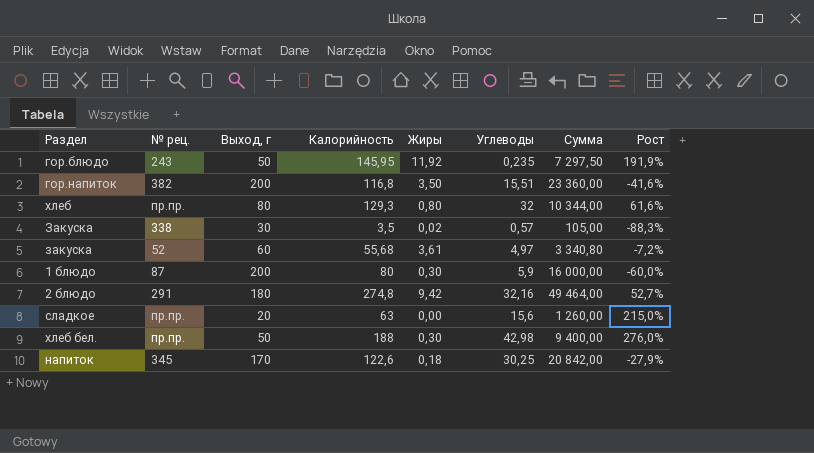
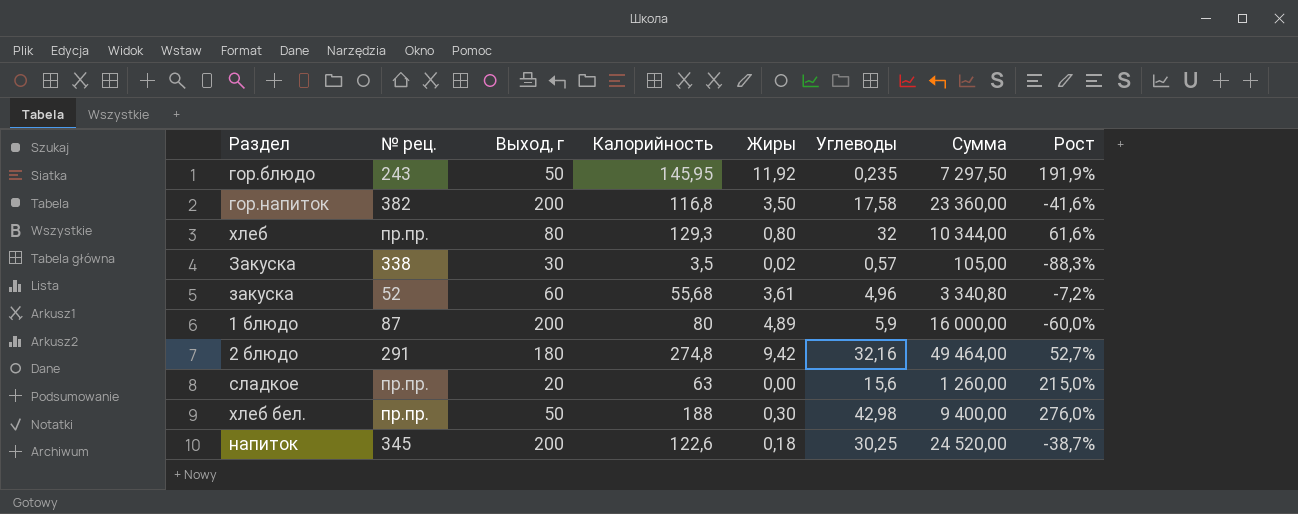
гор.напиток | Углеводы: 15,51 -> 17,58
закуска | Углеводы: 4,97 -> 4,96
1 блюдо | Жиры: 0,30 -> 4,89
напиток | Выход, г: 170 -> 200
напиток | Сумма: 20 842,00 -> 24 520,00
напиток | Рост: -27,9% -> -38,7%

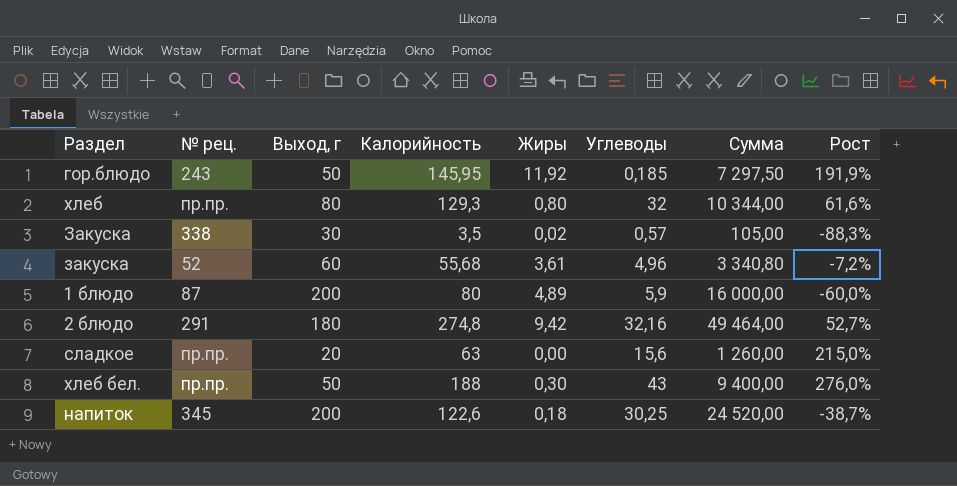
row гор.напиток: 382 | 200 | 116,8 | 3,50 | 17,58 | 23 360,00 | -41,6% -> none
гор.блюдо | Углеводы: 0,235 -> 0,185
хлеб бел. | Углеводы: 42,98 -> 43

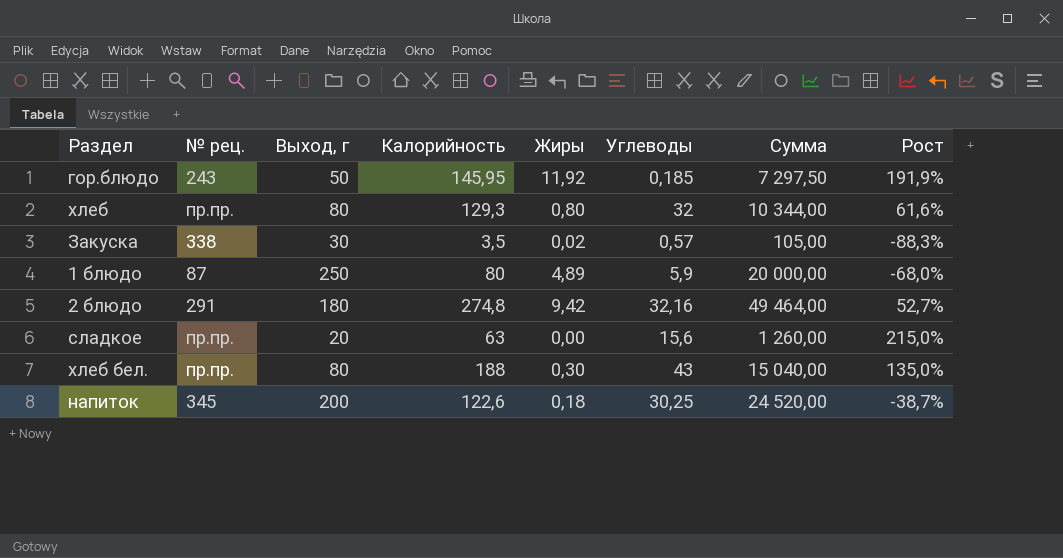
row закуска: 52 | 60 | 55,68 | 3,61 | 4,96 | 3 340,80 | -7,2% -> none
1 блюдо | Выход, г: 200 -> 250
1 блюдо | Сумма: 16 000,00 -> 20 000,00
1 блюдо | Рост: -60,0% -> -68,0%
хлеб бел. | Выход, г: 50 -> 80
хлеб бел. | Сумма: 9 400,00 -> 15 040,00
хлеб бел. | Рост: 276,0% -> 135,0%

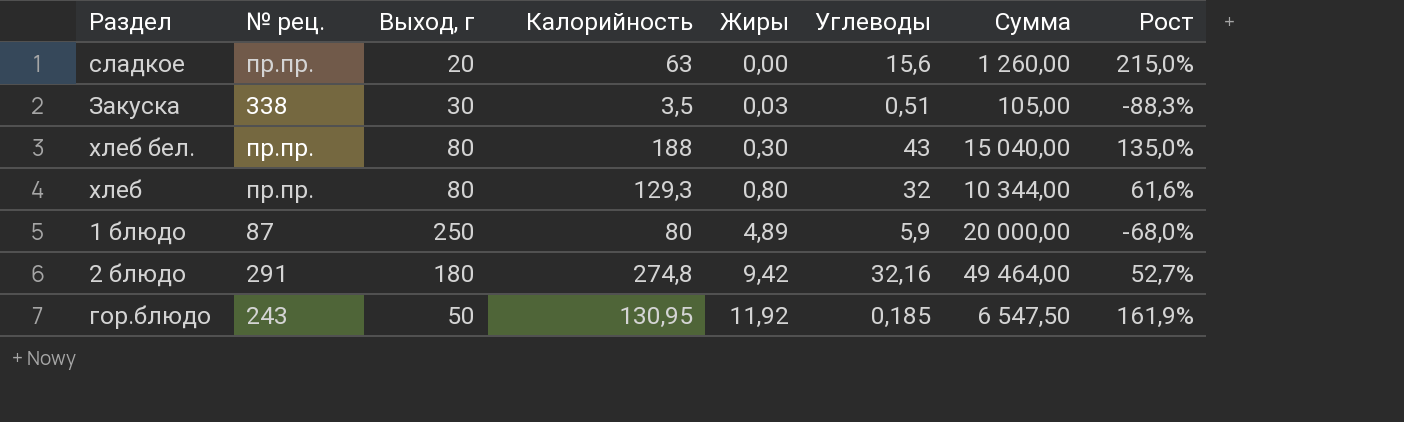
row order: none -> Жиры ascending
row напиток: 345 | 200 | 122,6 | 0,18 | 30,25 | 24 520,00 | -38,7% -> none
Закуска | Жиры: 0,02 -> 0,03
Закуска | Углеводы: 0,57 -> 0,51
гор.блюдо | Калорийность: 145,95 -> 130,95
гор.блюдо | Сумма: 7 297,50 -> 6 547,50
гор.блюдо | Рост: 191,9% -> 161,9%

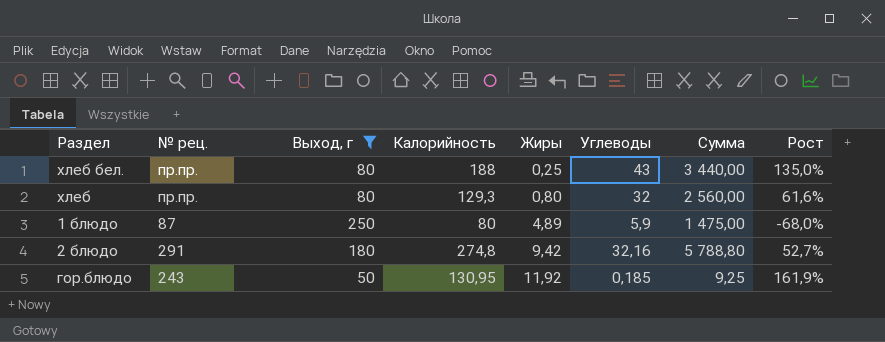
filter: none -> Выход, г >= 50
column Сумма | formula: [Выход, г] * [Калорийность] -> [Выход, г] * [Углеводы]
хлеб бел. | Жиры: 0,30 -> 0,25

